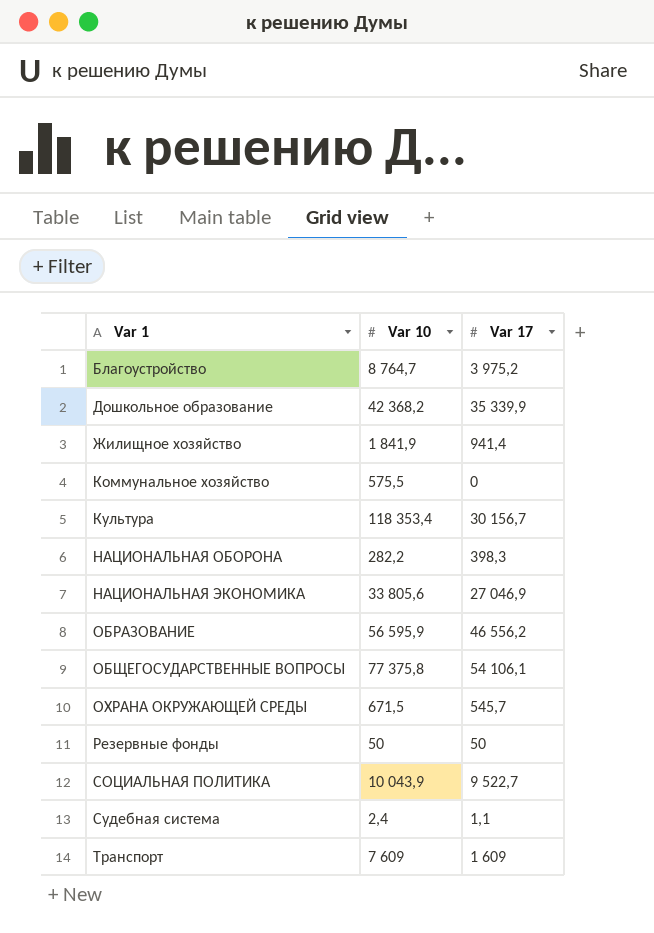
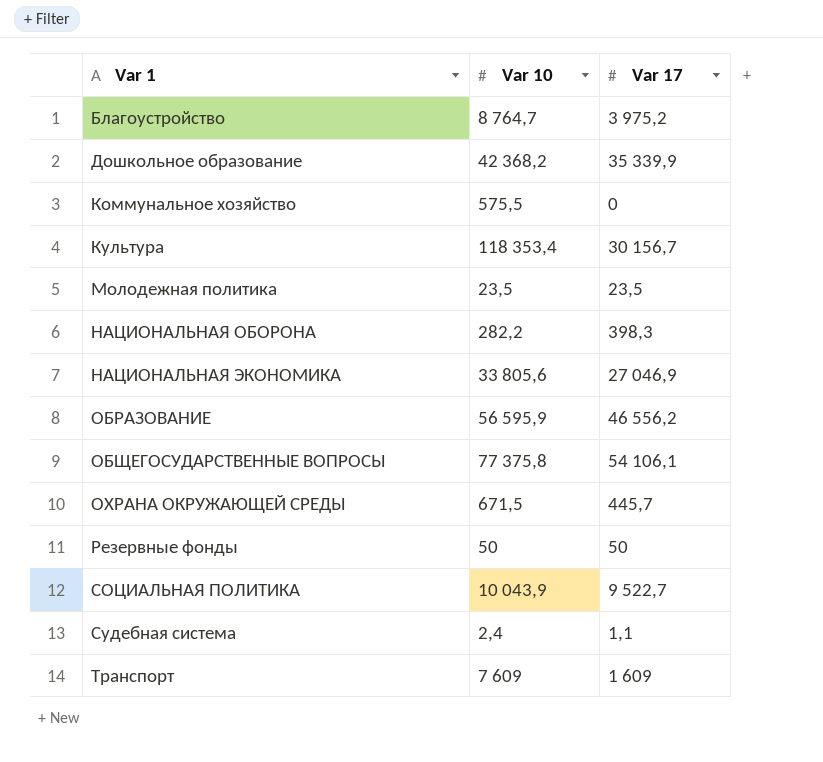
row Жилищное хозяйство: 1 841,9 | 941,4 -> none
row Молодежная политика: none -> 23,5 | 23,5
ОХРАНА ОКРУЖАЮЩЕЙ СРЕДЫ | Var 17: 545,7 -> 445,7

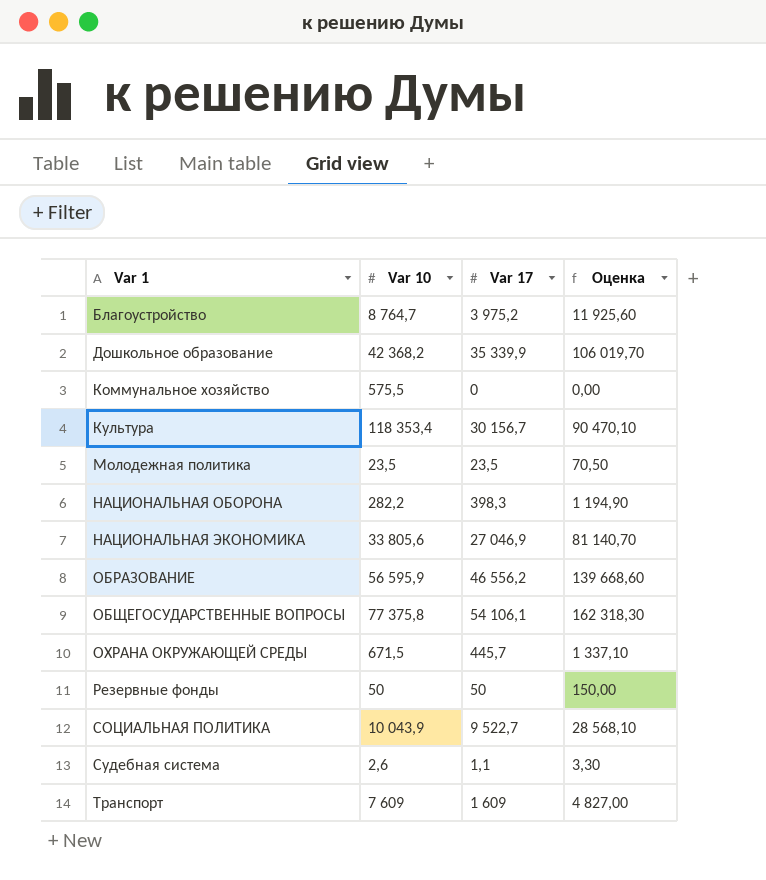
column Оценка | formula: none -> [Var 17] * 3
Судебная система | Var 10: 2,4 -> 2,6

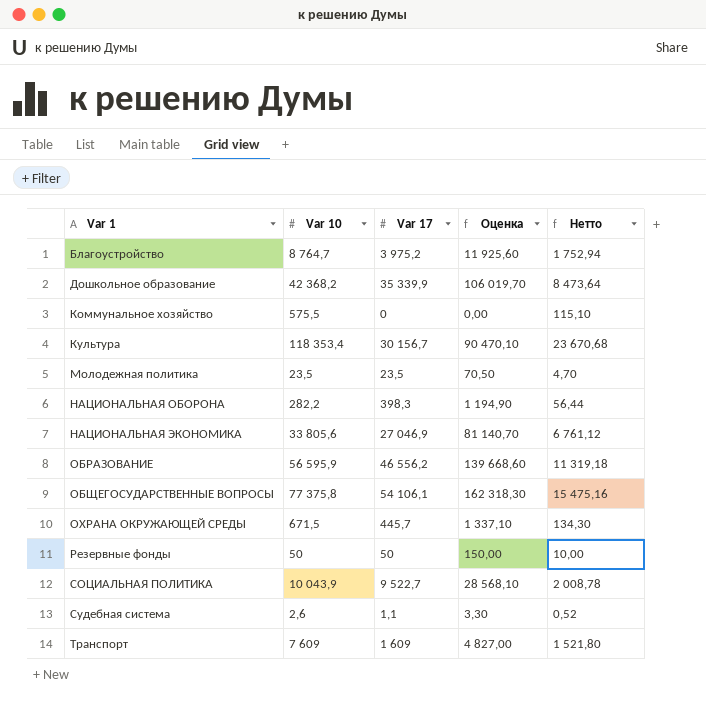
column Нетто | formula: none -> [Var 10] * 0,2

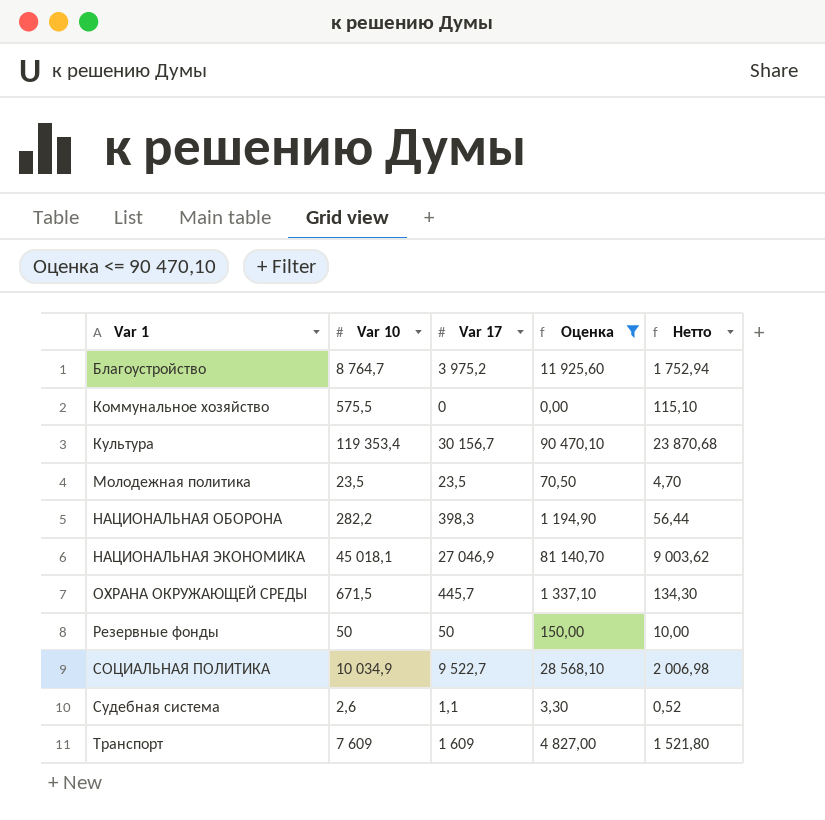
filter: none -> Оценка <= 90 470,10
Культура | Var 10: 118 353,4 -> 119 353,4
Культура | Нетто: 23 670,68 -> 23 870,68
НАЦИОНАЛЬНАЯ ЭКОНОМИКА | Var 10: 33 805,6 -> 45 018,1
НАЦИОНАЛЬНАЯ ЭКОНОМИКА | Нетто: 6 761,12 -> 9 003,62
СОЦИАЛЬНАЯ ПОЛИТИКА | Var 10: 10 043,9 -> 10 034,9
СОЦИАЛЬНАЯ ПОЛИТИКА | Нетто: 2 008,78 -> 2 006,98

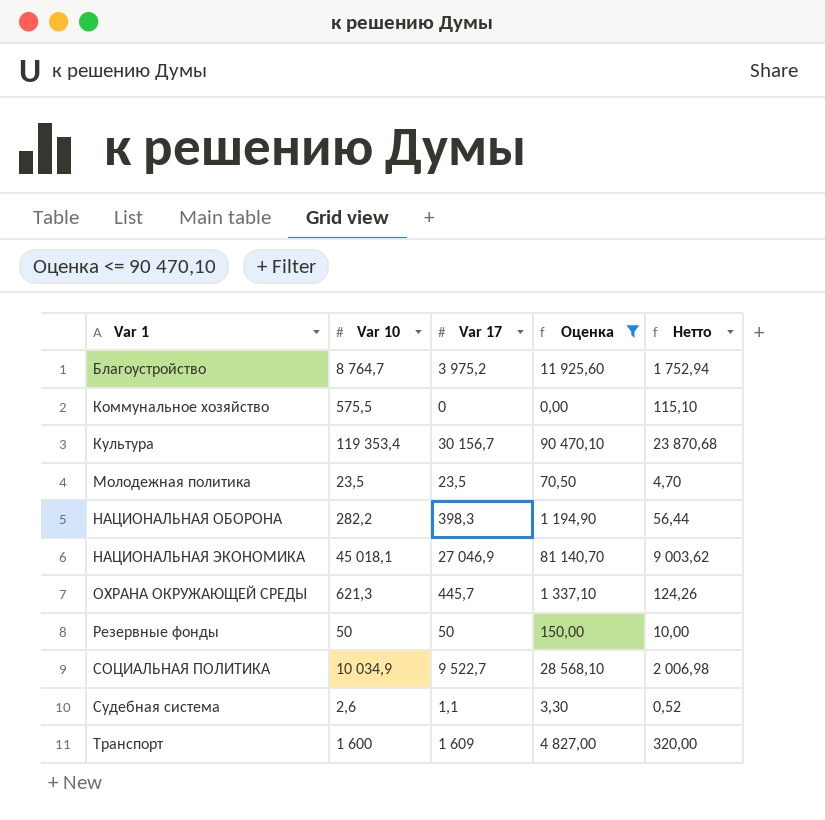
ОХРАНА ОКРУЖАЮЩЕЙ СРЕДЫ | Var 10: 671,5 -> 621,3
ОХРАНА ОКРУЖАЮЩЕЙ СРЕДЫ | Нетто: 134,30 -> 124,26
Транспорт | Var 10: 7 609 -> 1 600
Транспорт | Нетто: 1 521,80 -> 320,00

